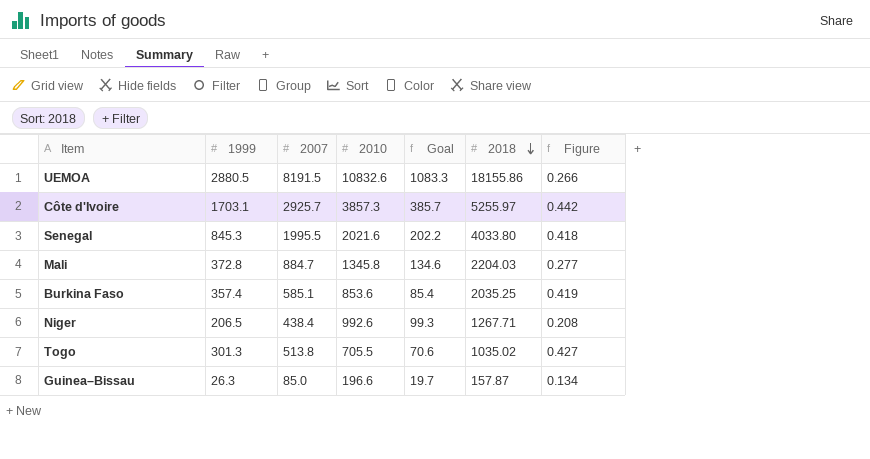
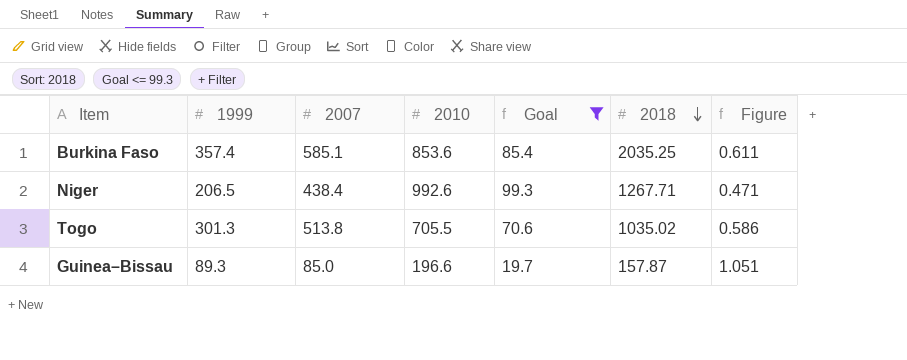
filter: none -> Goal <= 99.3
column Figure | formula: [1999] / [2010] -> [1999] / [2007]
Guinea–Bissau | 1999: 26.3 -> 89.3

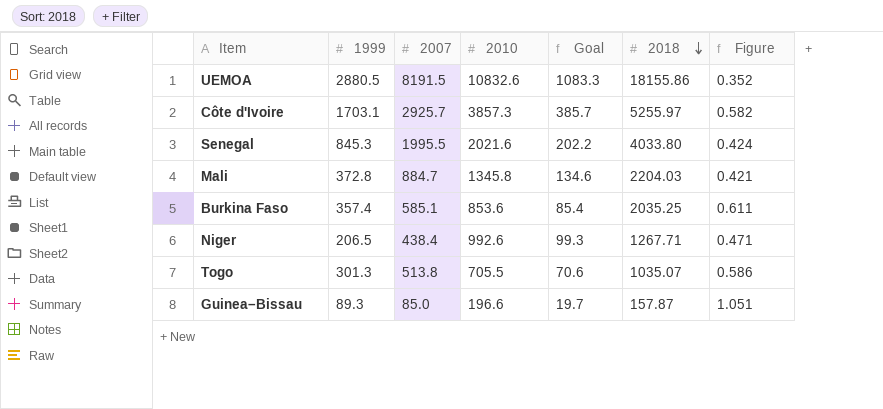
filter: Goal <= 99.3 -> none
Togo | 2018: 1035.02 -> 1035.07

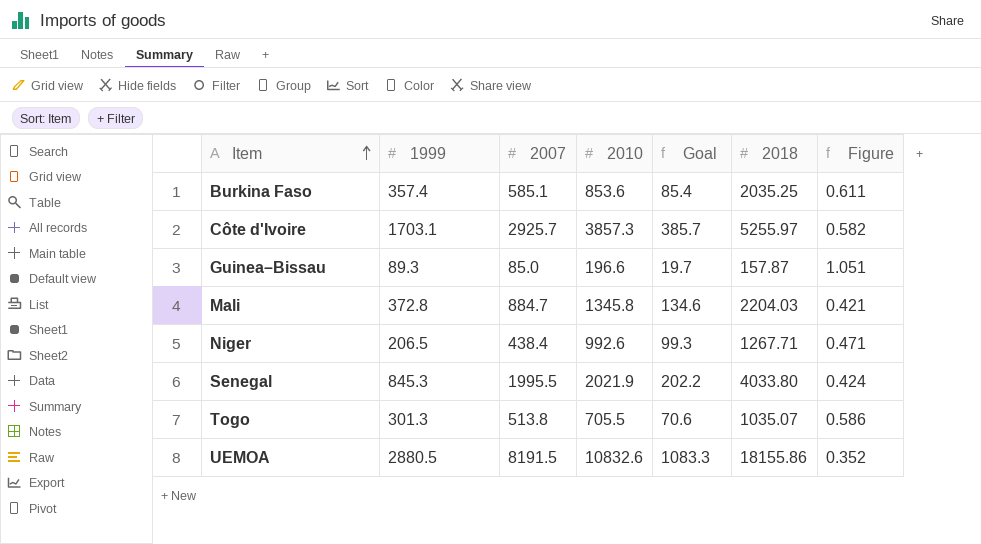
row order: 2018 descending -> Item ascending
Senegal | 2010: 2021.6 -> 2021.9

